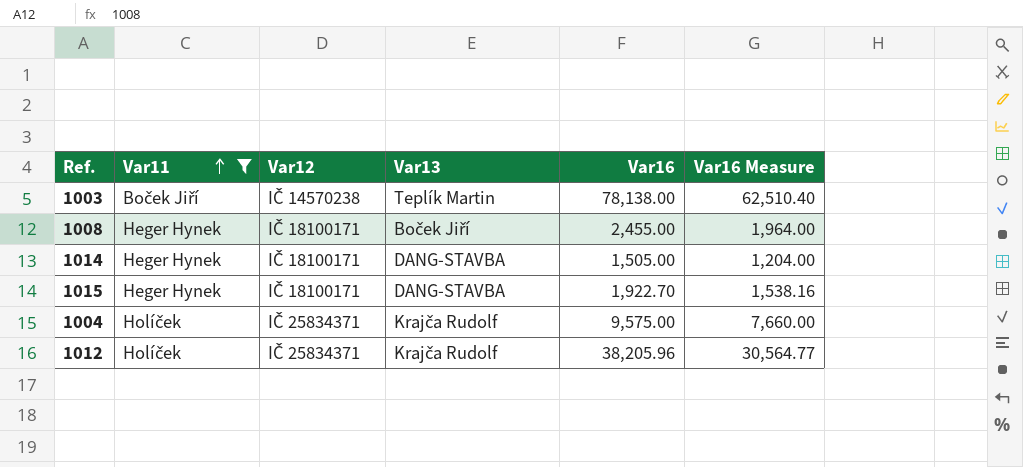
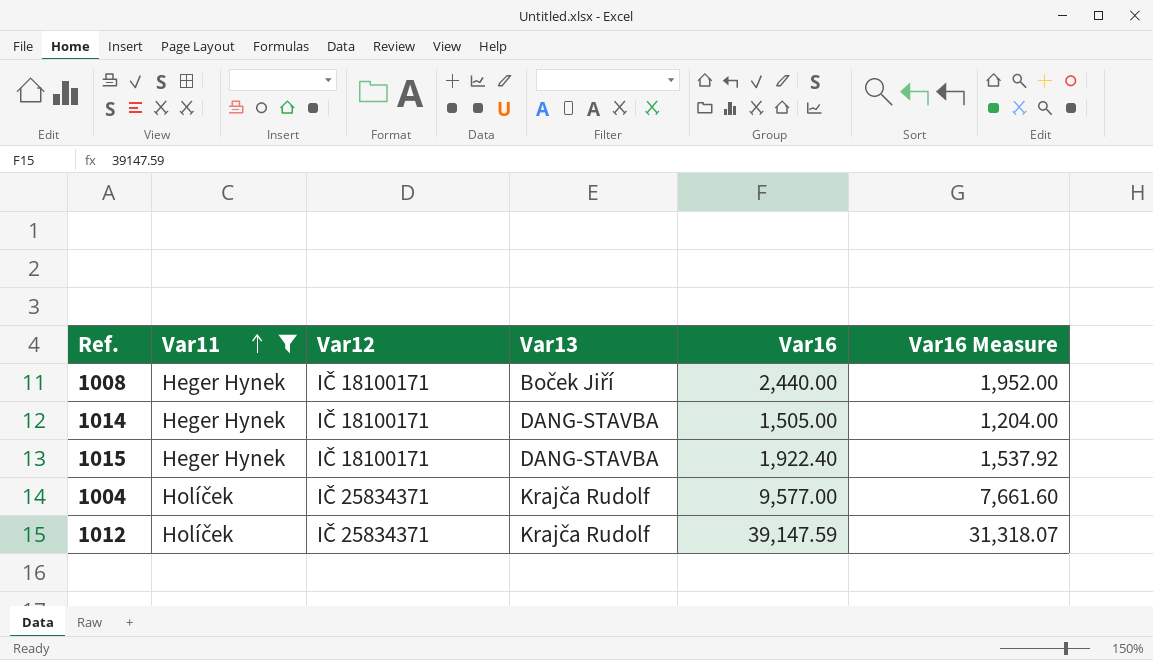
row 1003: Boček Jiří | IČ 14570238 | Teplík Martin | 78,138.00 | 62,510.40 -> none
1008 | Var16: 2,455.00 -> 2,440.00
1008 | Var16 Measure: 1,964.00 -> 1,952.00
1015 | Var16: 1,922.70 -> 1,922.40
1015 | Var16 Measure: 1,538.16 -> 1,537.92
1004 | Var16: 9,575.00 -> 9,577.00
1004 | Var16 Measure: 7,660.00 -> 7,661.60
1012 | Var16: 38,205.96 -> 39,147.59
1012 | Var16 Measure: 30,564.77 -> 31,318.07

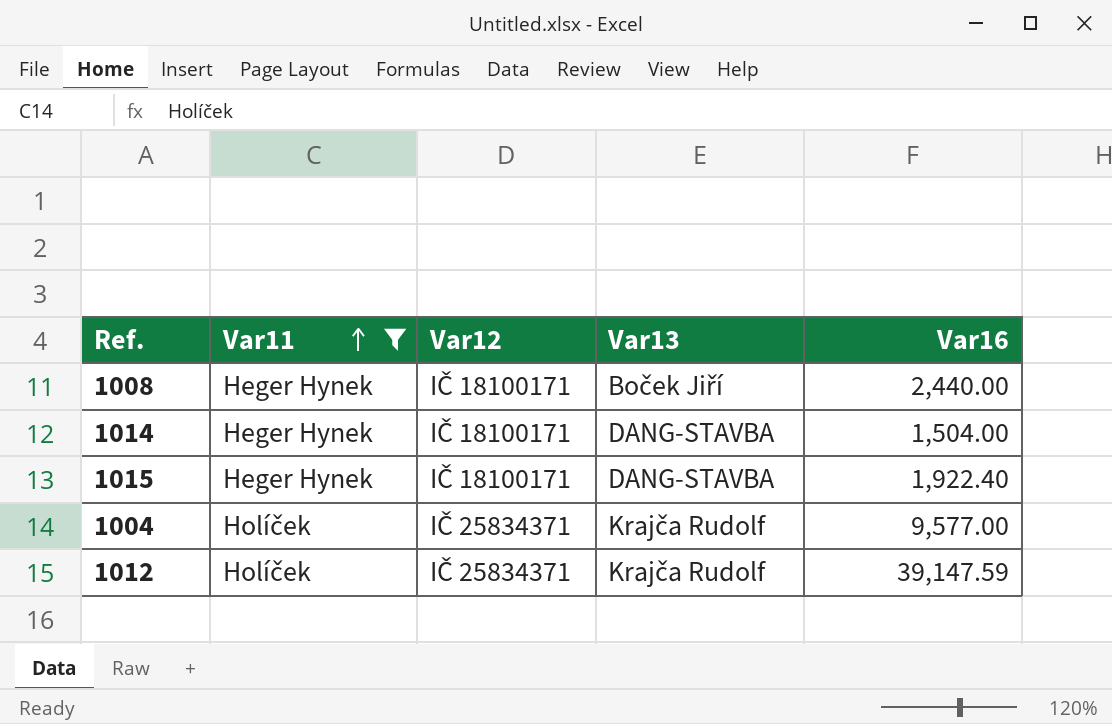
column Var16 Measure | formula: [Var16] * 0.8 -> none
1014 | Var16: 1,505.00 -> 1,504.00

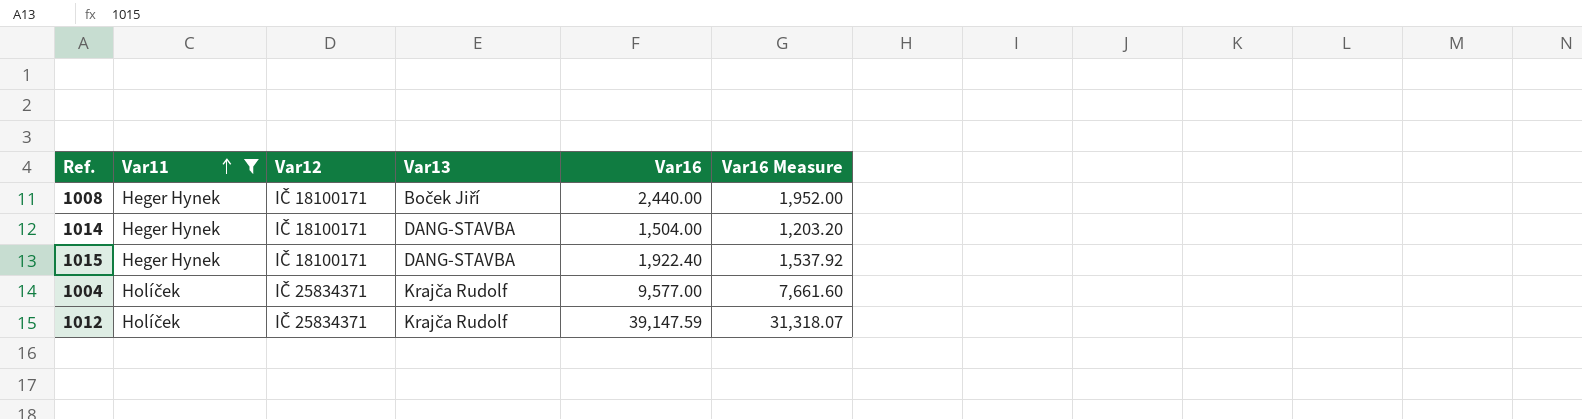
column Var16 Measure | formula: none -> [Var16] * 0.8

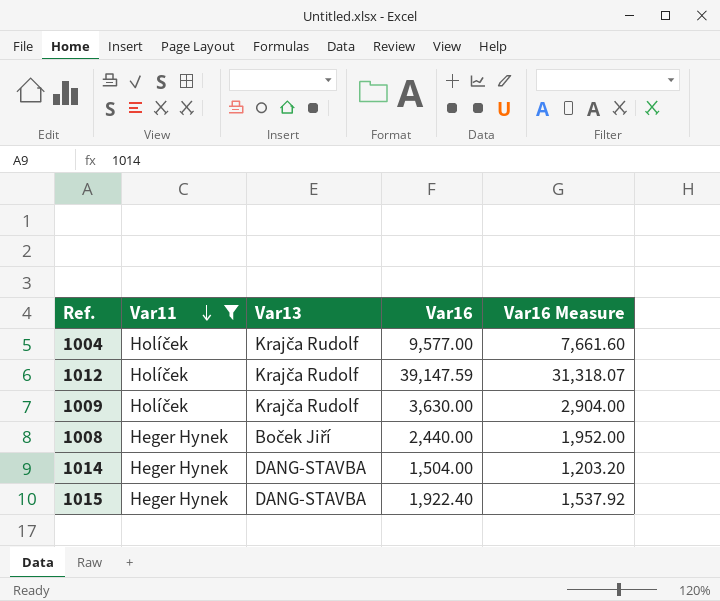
row order: Var11 ascending -> Var11 descending
column Var12 | position: 3 -> none
row 1009: none -> Holíček | Krajča Rudolf | 3,630.00 | 2,904.00

